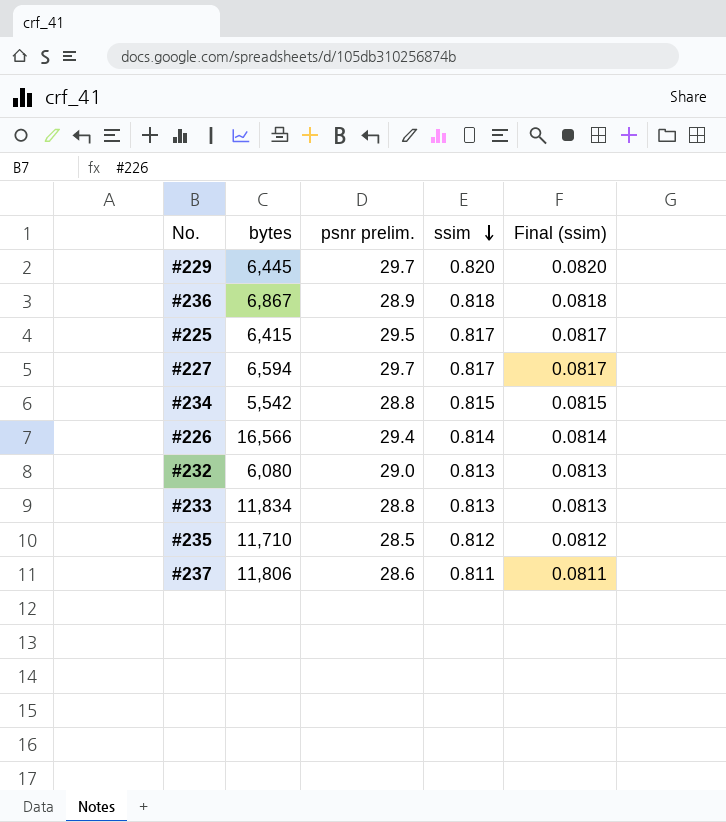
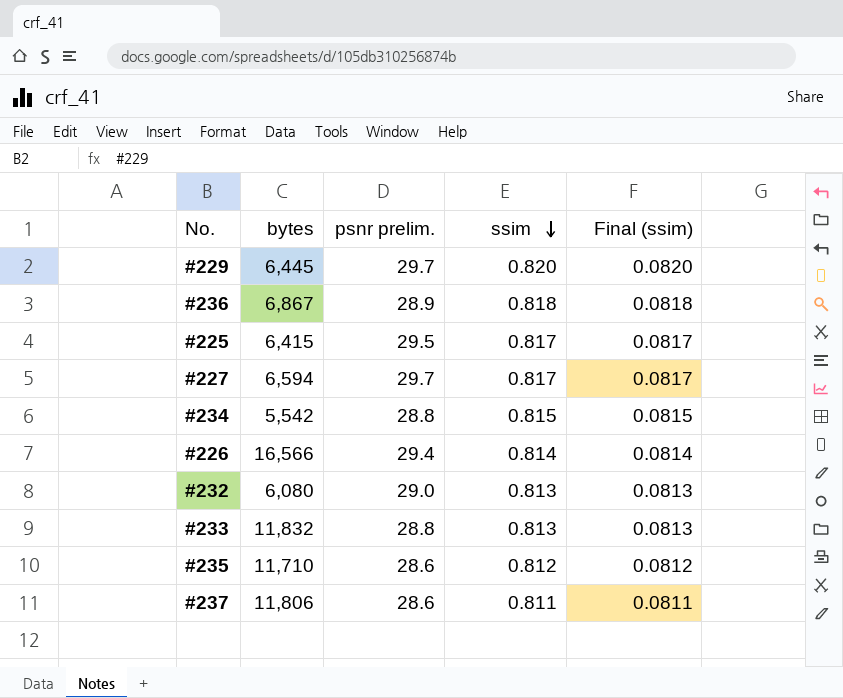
#233 | bytes: 11,834 -> 11,832
#235 | psnr prelim.: 28.5 -> 28.6

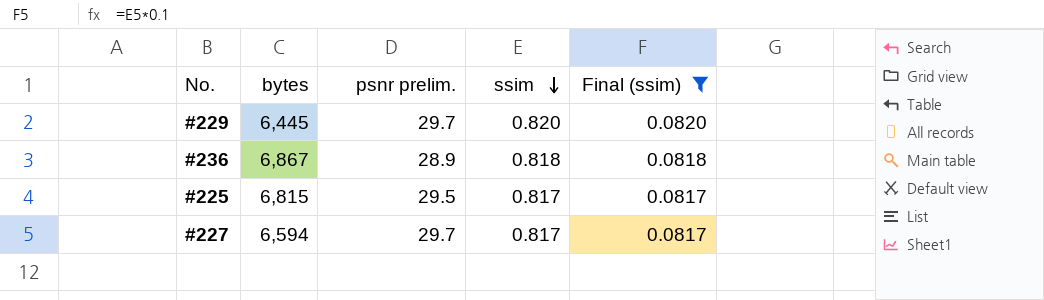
filter: none -> Final (ssim) >= 0.0817
#225 | bytes: 6,415 -> 6,815

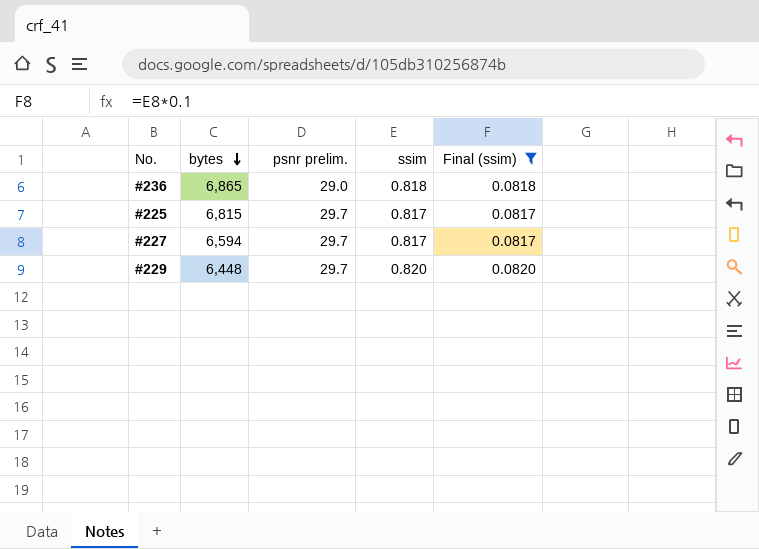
row order: ssim descending -> bytes descending
#236 | bytes: 6,867 -> 6,865
#236 | psnr prelim.: 28.9 -> 29.0
#225 | psnr prelim.: 29.5 -> 29.7
#229 | bytes: 6,445 -> 6,448

